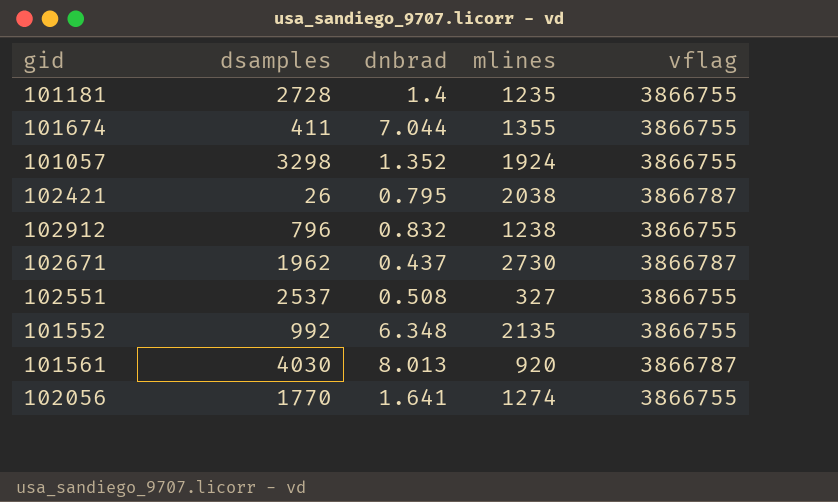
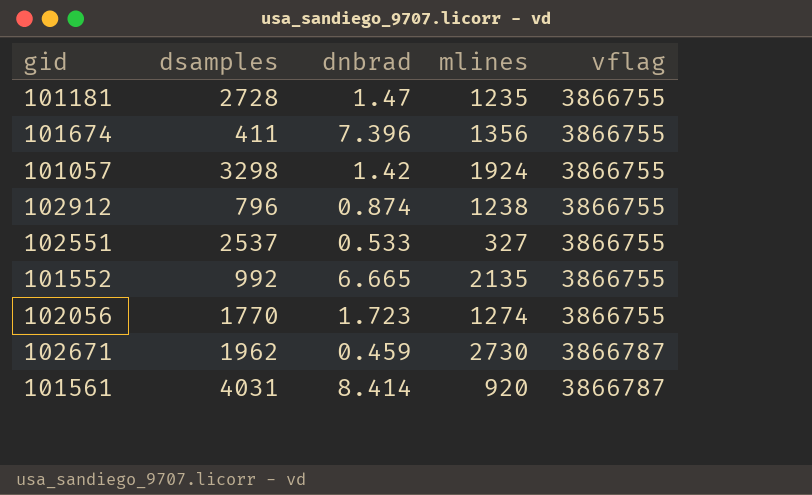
row order: none -> vflag ascending
row 102421: 26 | 0.795 | 2038 | 3866787 -> none
101181 | dnbrad: 1.4 -> 1.47
101674 | dnbrad: 7.044 -> 7.396
101674 | mlines: 1355 -> 1356
101057 | dnbrad: 1.352 -> 1.42
102912 | dnbrad: 0.832 -> 0.874
102551 | dnbrad: 0.508 -> 0.533
101552 | dnbrad: 6.348 -> 6.665
102056 | dnbrad: 1.641 -> 1.723
102671 | dnbrad: 0.437 -> 0.459
101561 | dsamples: 4030 -> 4031
101561 | dnbrad: 8.013 -> 8.414

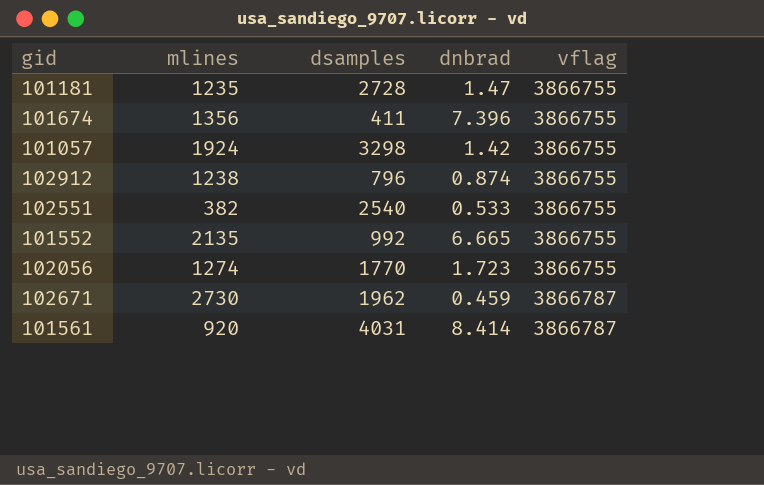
column mlines | position: 4 -> 2
102551 | mlines: 327 -> 382
102551 | dsamples: 2537 -> 2540

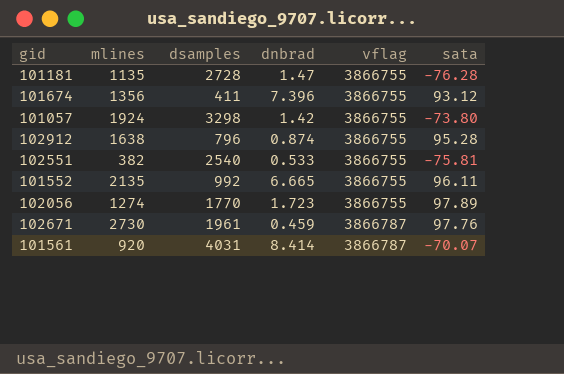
column sata | position: none -> 6
101181 | mlines: 1235 -> 1135
102912 | mlines: 1238 -> 1638
102671 | dsamples: 1962 -> 1961

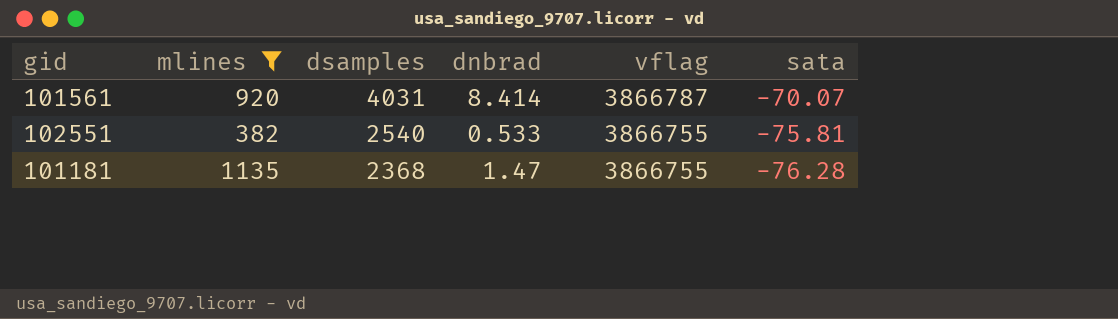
filter: none -> mlines <= 1135
row order: vflag ascending -> dsamples descending
101181 | dsamples: 2728 -> 2368

